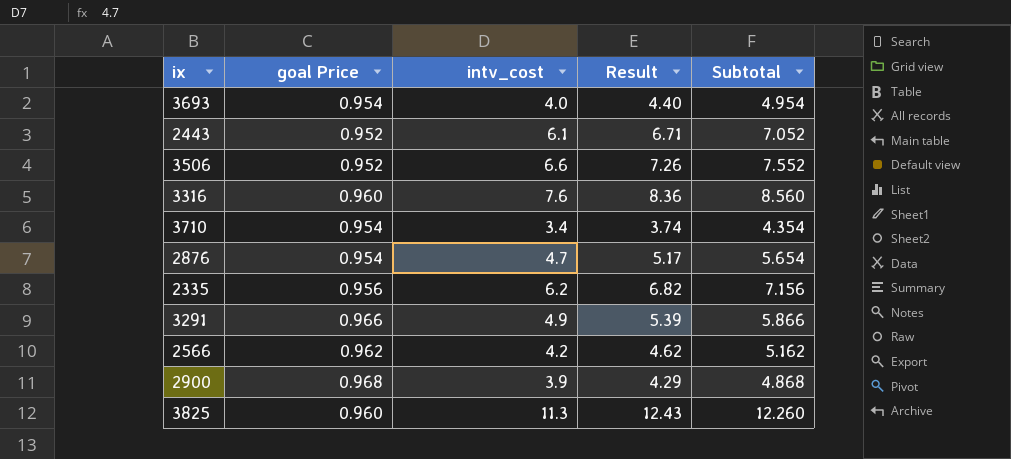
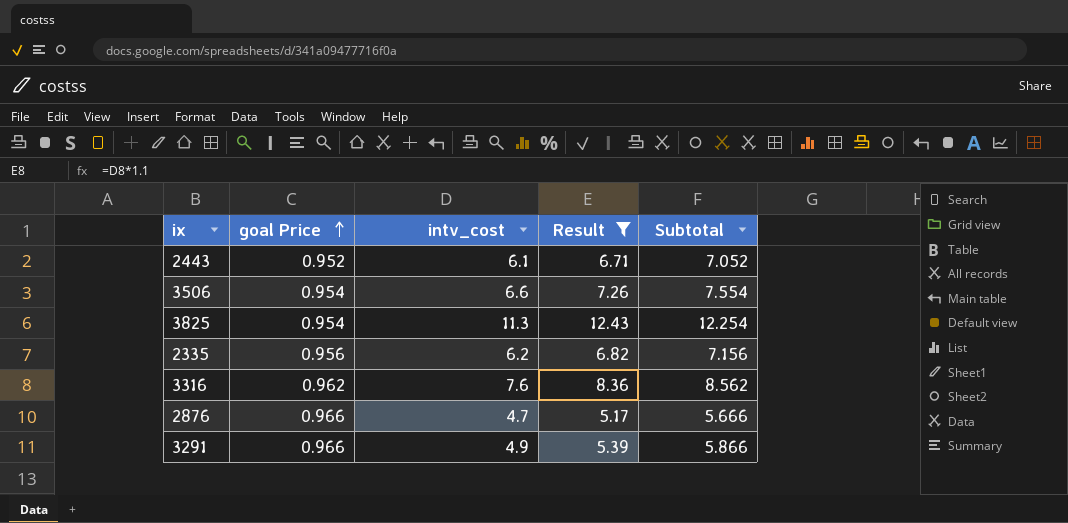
filter: none -> Result >= 5.17
row order: none -> goal Price ascending
3506 | goal Price: 0.952 -> 0.954
3506 | Subtotal: 7.552 -> 7.554
3825 | goal Price: 0.960 -> 0.954
3825 | Subtotal: 12.260 -> 12.254
3316 | goal Price: 0.960 -> 0.962
3316 | Subtotal: 8.560 -> 8.562
2876 | goal Price: 0.954 -> 0.966
2876 | Subtotal: 5.654 -> 5.666

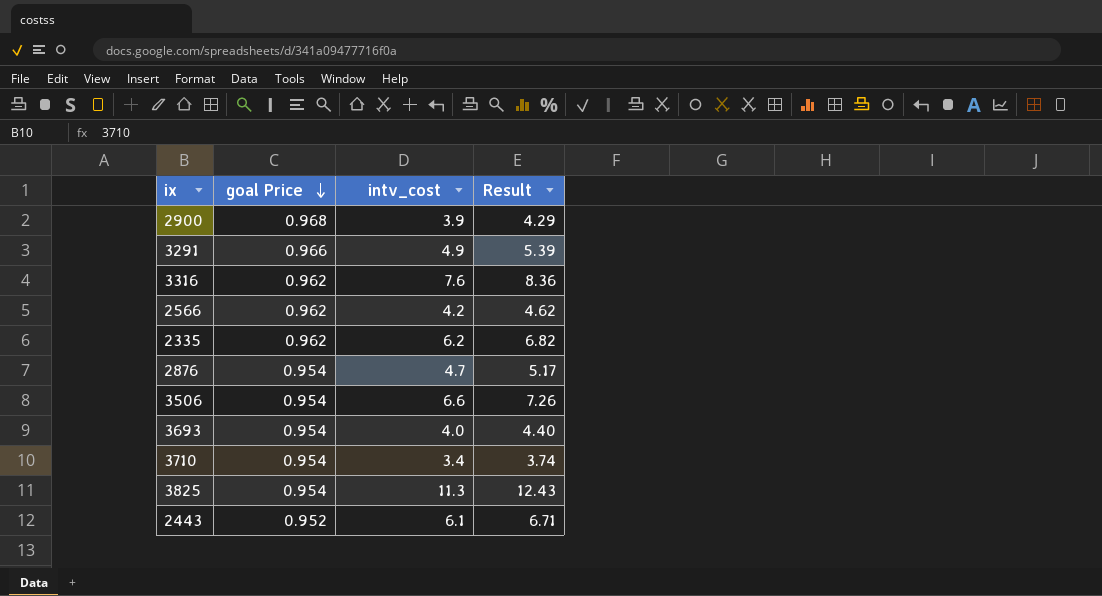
filter: Result >= 5.17 -> none
row order: goal Price ascending -> goal Price descending
column Subtotal | formula: [goal Price] + [intv_cost] -> none
2335 | goal Price: 0.956 -> 0.962
2876 | goal Price: 0.966 -> 0.954

